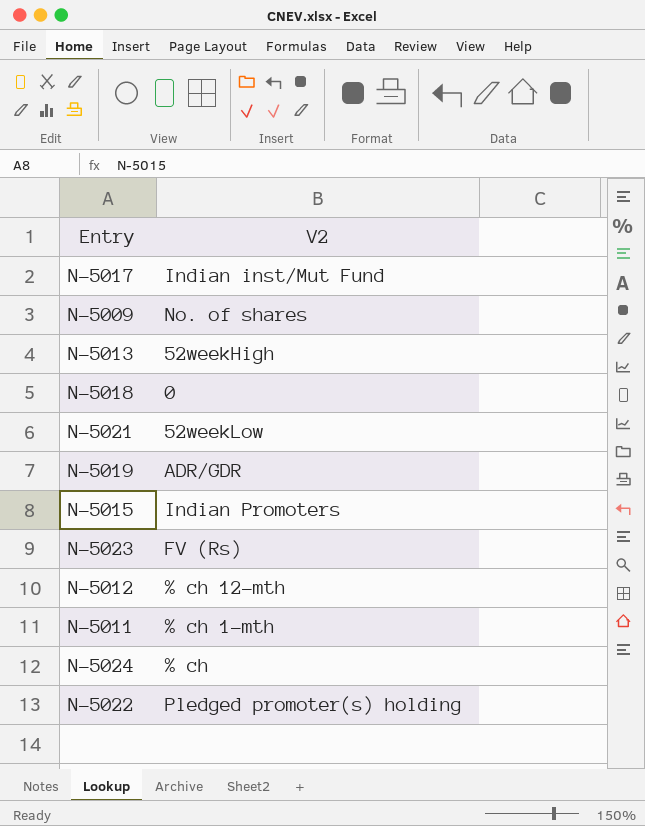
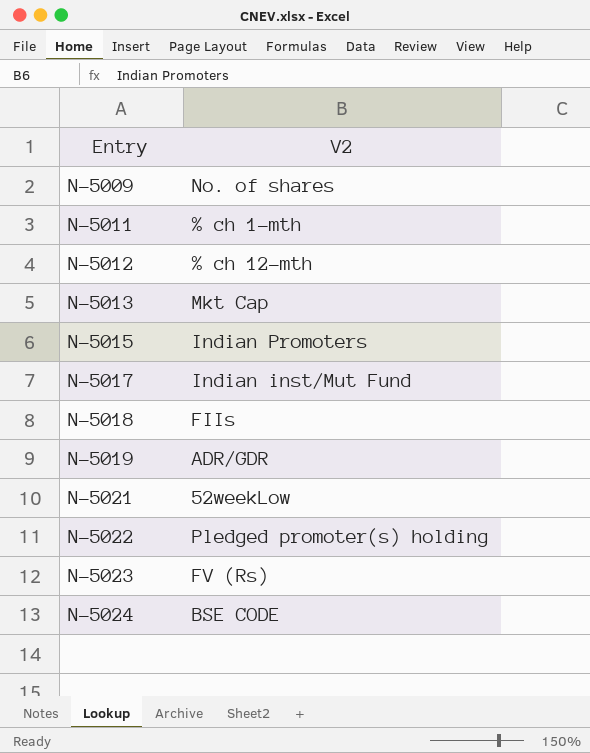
row order: none -> Entry ascending
N-5013 | V2: 52weekHigh -> Mkt Cap
N-5018 | V2: 0 -> FIIs
N-5024 | V2: % ch -> BSE CODE

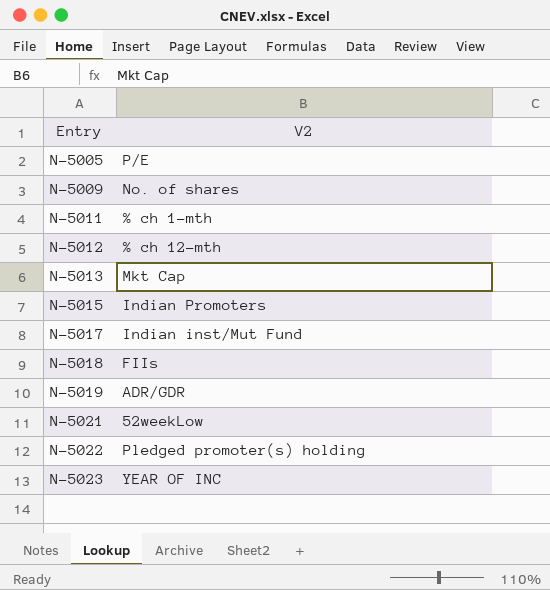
row N-5024: BSE CODE -> none
row N-5005: none -> P/E
N-5023 | V2: FV (Rs) -> YEAR OF INC

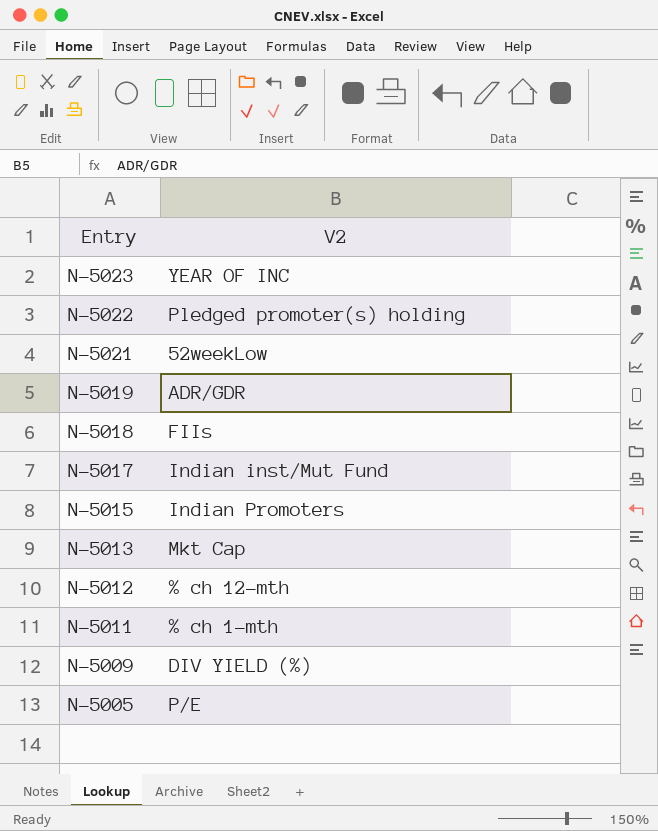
row order: Entry ascending -> Entry descending
N-5009 | V2: No. of shares -> DIV YIELD (%)

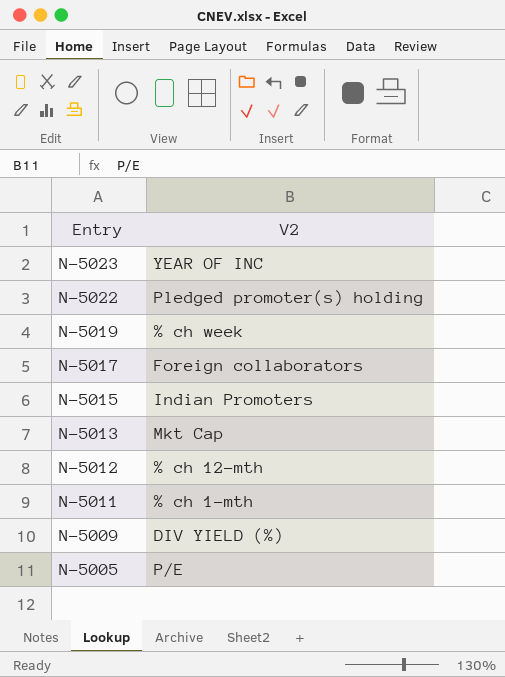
row N-5021: 52weekLow -> none
row N-5018: FIIs -> none
N-5019 | V2: ADR/GDR -> % ch week
N-5017 | V2: Indian inst/Mut Fund -> Foreign collaborators

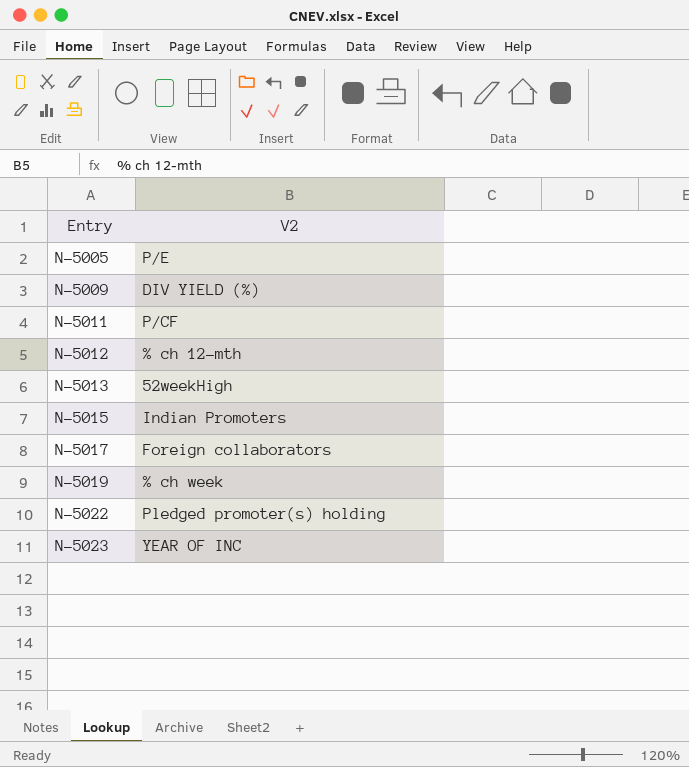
row order: Entry descending -> Entry ascending
N-5011 | V2: % ch 1-mth -> P/CF
N-5013 | V2: Mkt Cap -> 52weekHigh

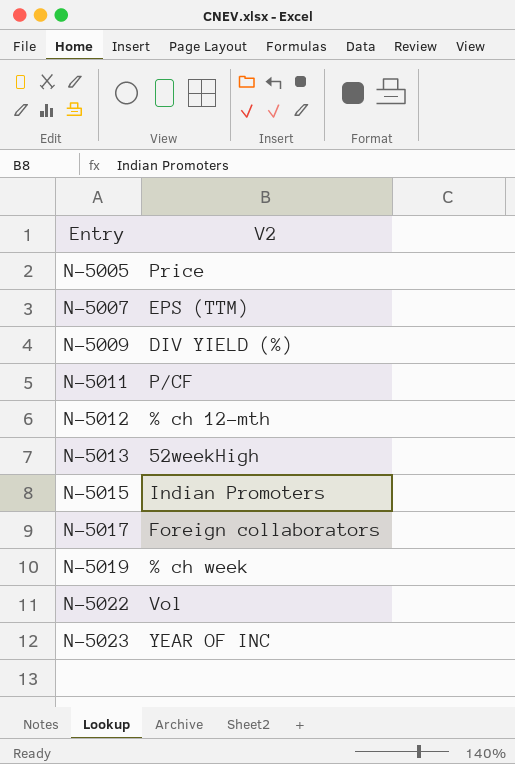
N-5005 | V2: P/E -> Price
row N-5007: none -> EPS (TTM)
N-5022 | V2: Pledged promoter(s) holding -> Vol

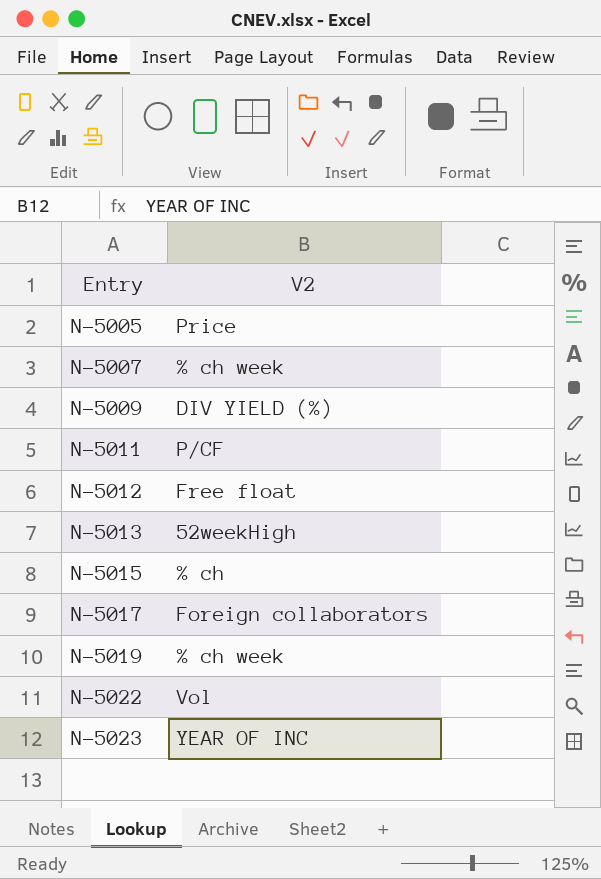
N-5007 | V2: EPS (TTM) -> % ch week
N-5012 | V2: % ch 12-mth -> Free float
N-5015 | V2: Indian Promoters -> % ch

